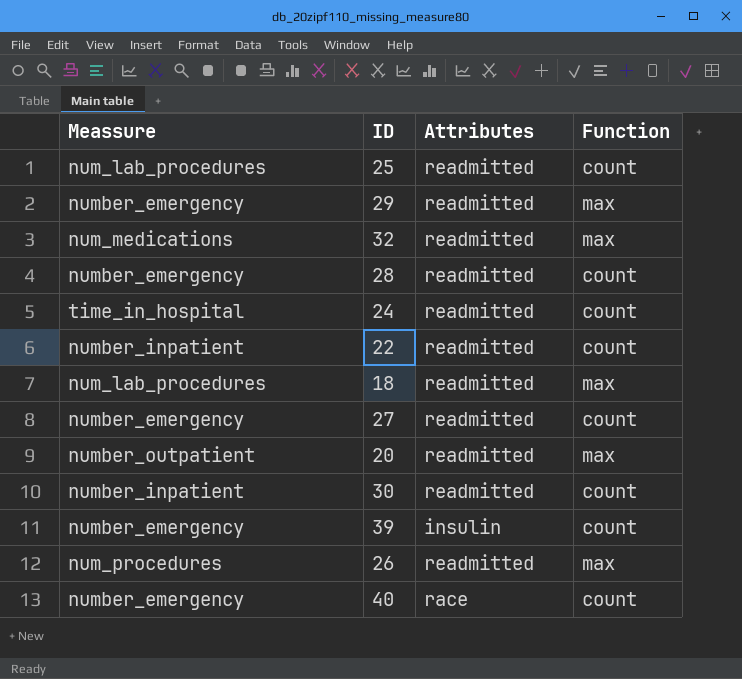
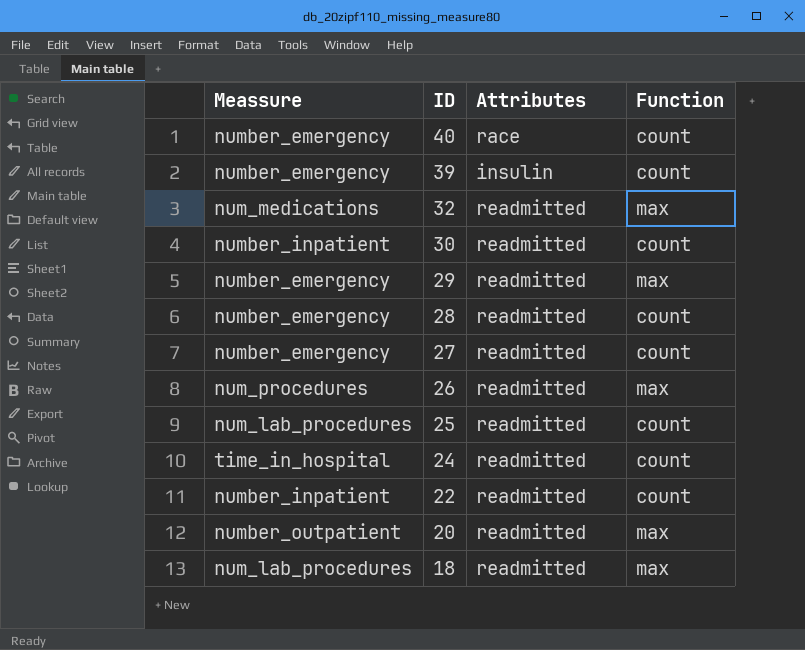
row order: none -> ID descending

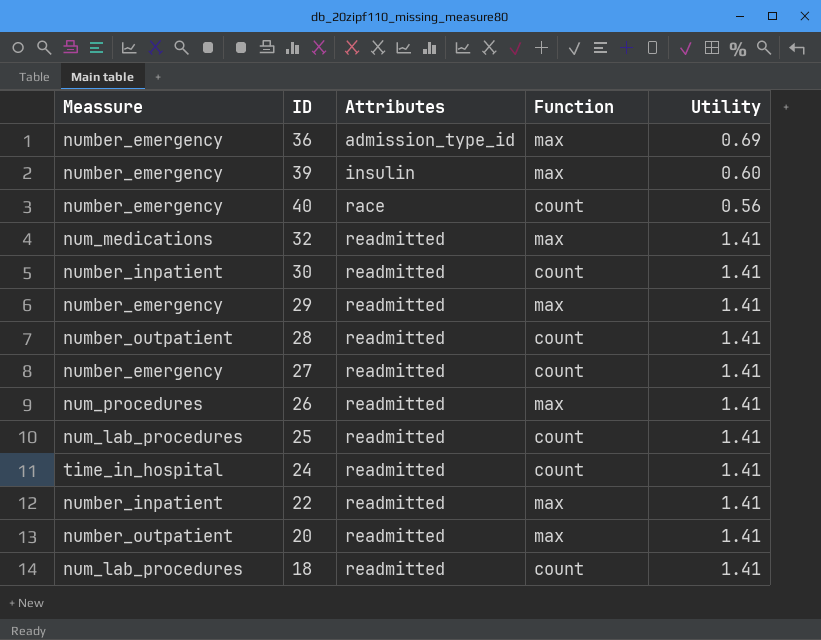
row order: ID descending -> Attributes ascending
column Utility | position: none -> 5
row 36: none -> number_emergency | admission_type_id | max | 0.69
39 | Function: count -> max
28 | Meassure: number_emergency -> number_outpatient
22 | Function: count -> max
18 | Function: max -> count

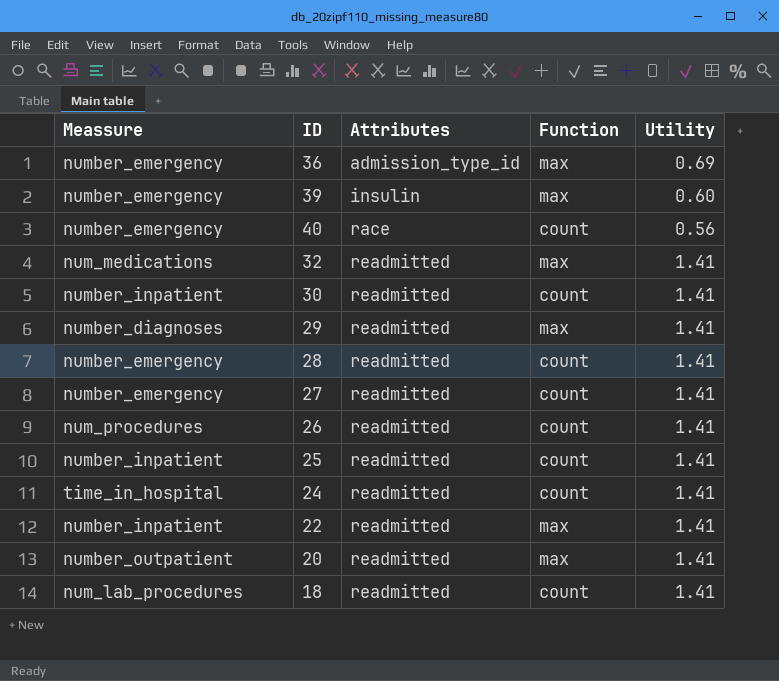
29 | Meassure: number_emergency -> number_diagnoses
28 | Meassure: number_outpatient -> number_emergency
26 | Function: max -> count
25 | Meassure: num_lab_procedures -> number_inpatient

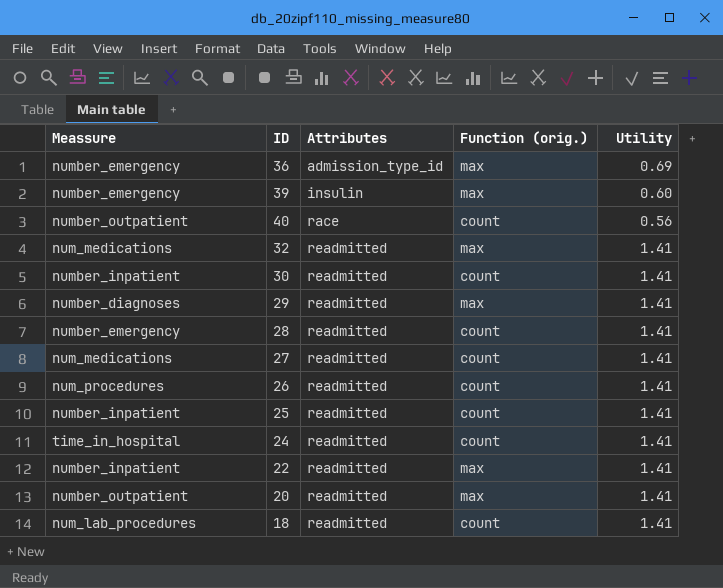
column name: Function -> Function (orig.)
40 | Meassure: number_emergency -> number_outpatient
27 | Meassure: number_emergency -> num_medications

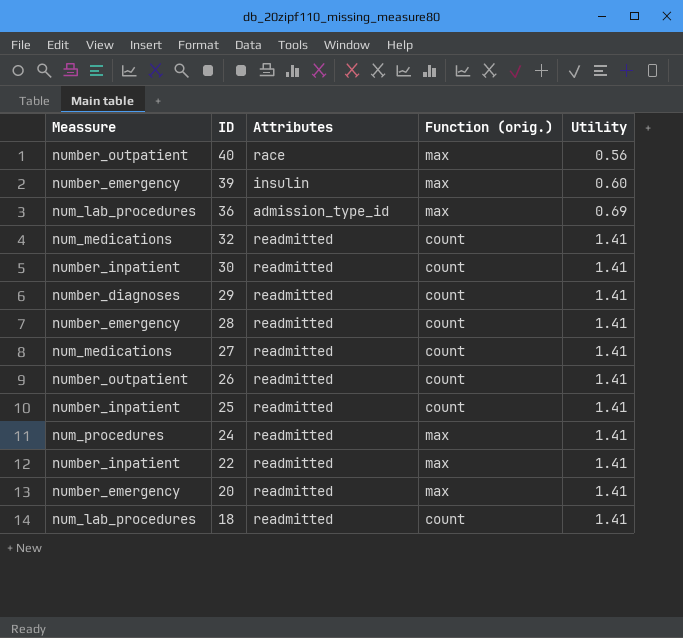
row order: Attributes ascending -> ID descending
40 | Function (orig.): count -> max
36 | Meassure: number_emergency -> num_lab_procedures
32 | Function (orig.): max -> count
29 | Function (orig.): max -> count
26 | Meassure: num_procedures -> number_outpatient
24 | Meassure: time_in_hospital -> num_procedures
24 | Function (orig.): count -> max
20 | Meassure: number_outpatient -> number_emergency

